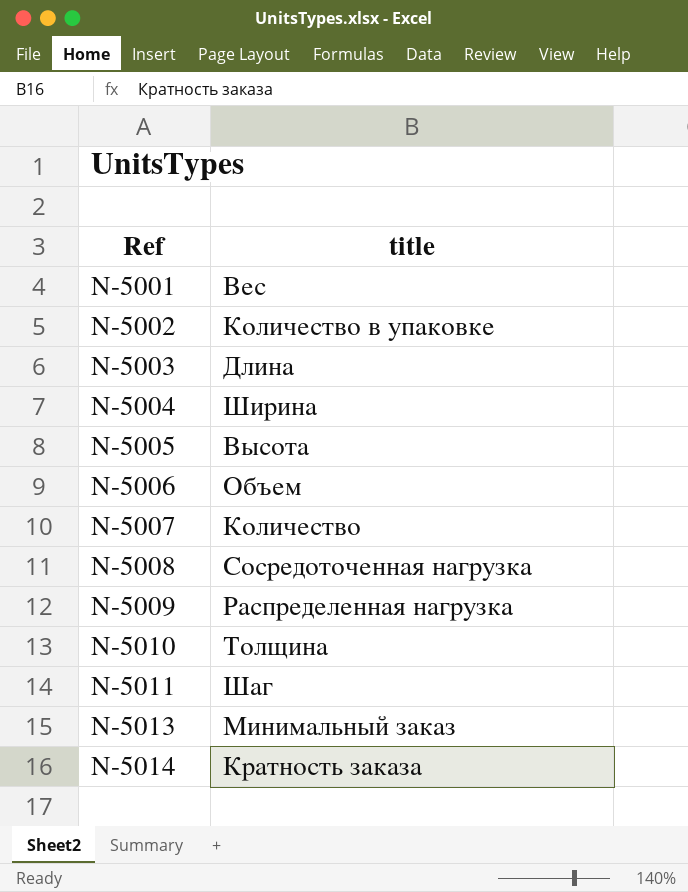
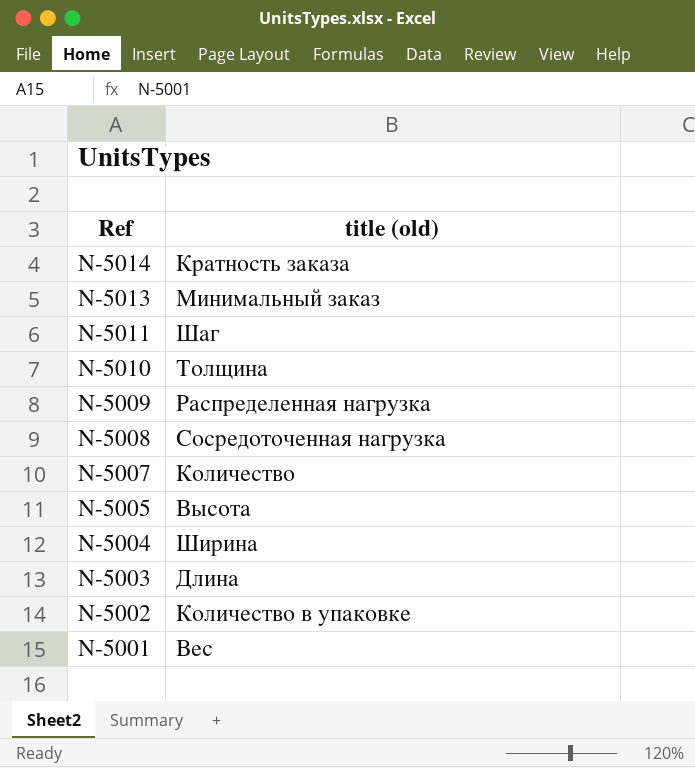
row order: Ref ascending -> Ref descending
column name: title -> title (old)
row N-5006: Объем -> none

